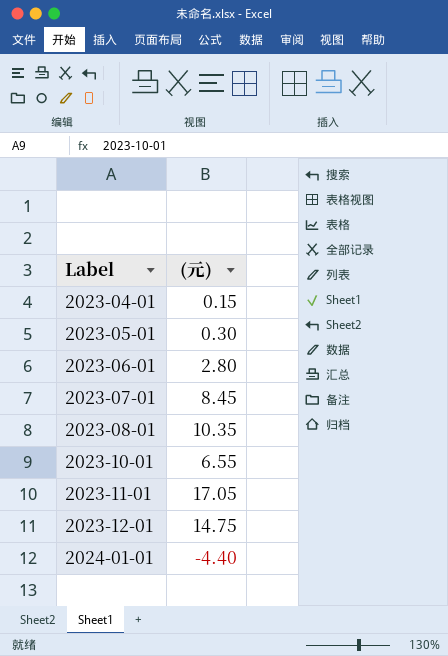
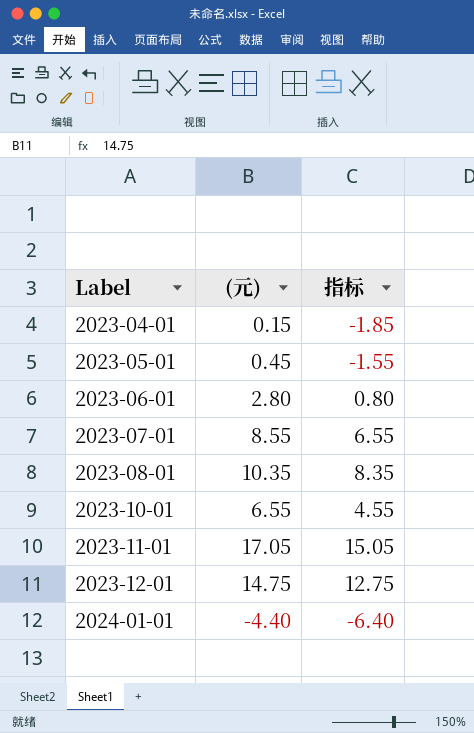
column 指标 | formula: none -> [(元)] - 2
2023-05-01 | (元): 0.30 -> 0.45
2023-07-01 | (元): 8.45 -> 8.55

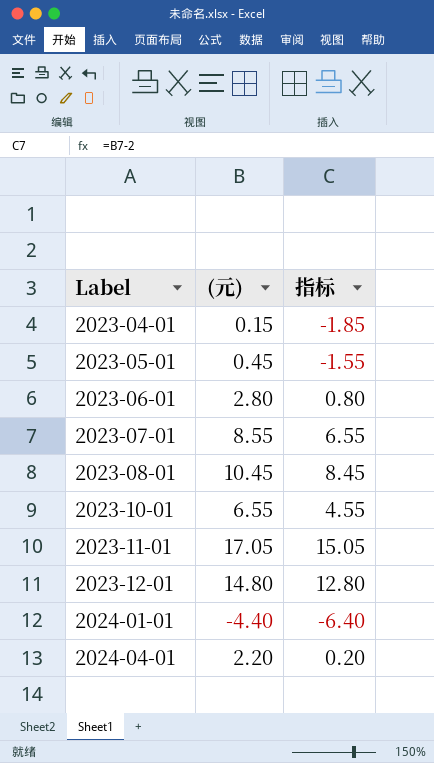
2023-08-01 | (元): 10.35 -> 10.45
2023-08-01 | 指标: 8.35 -> 8.45
2023-12-01 | (元): 14.75 -> 14.80
2023-12-01 | 指标: 12.75 -> 12.80
row 2024-04-01: none -> 2.20 | 0.20

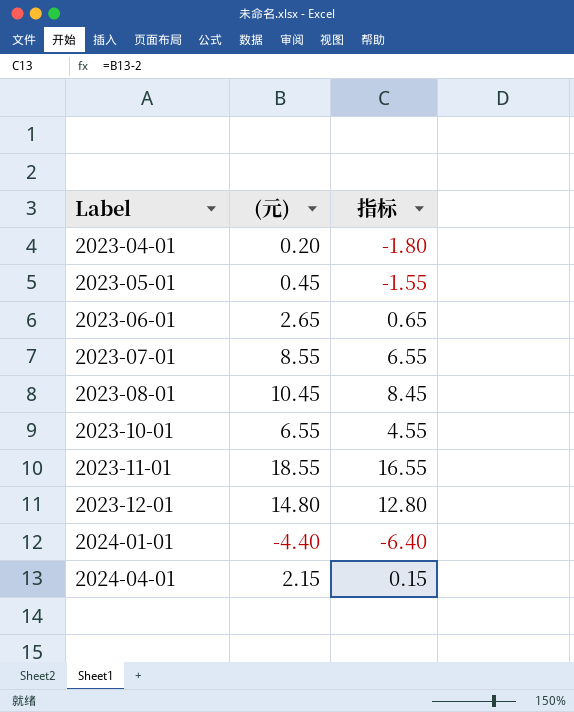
2023-04-01 | (元): 0.15 -> 0.20
2023-04-01 | 指标: -1.85 -> -1.80
2023-06-01 | (元): 2.80 -> 2.65
2023-06-01 | 指标: 0.80 -> 0.65
2023-11-01 | (元): 17.05 -> 18.55
2023-11-01 | 指标: 15.05 -> 16.55
2024-04-01 | (元): 2.20 -> 2.15
2024-04-01 | 指标: 0.20 -> 0.15

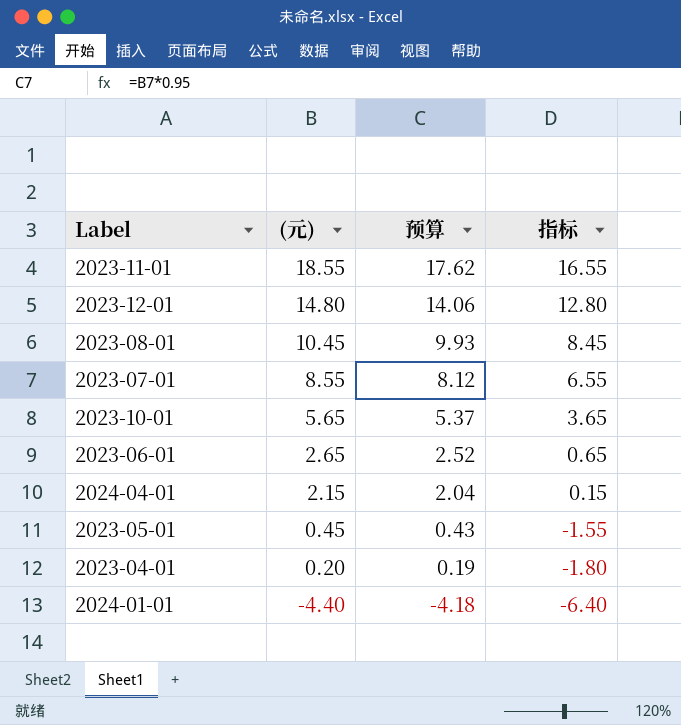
row order: Label ascending -> (元) descending
column 预算 | formula: none -> [(元)] * 0.95
2023-10-01 | (元): 6.55 -> 5.65
2023-10-01 | 指标: 4.55 -> 3.65

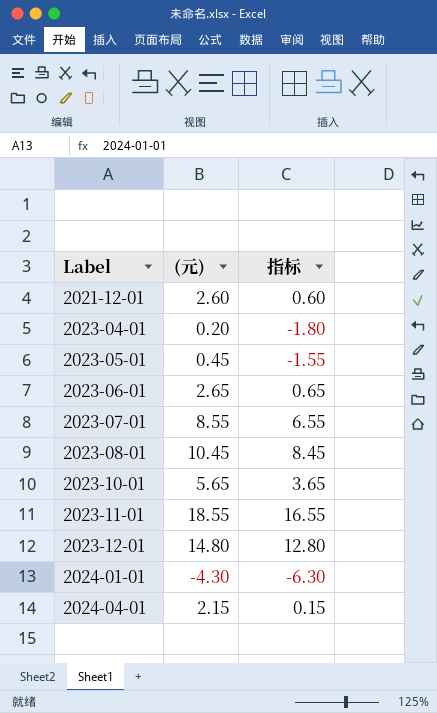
row order: (元) descending -> Label ascending
column 预算 | formula: [(元)] * 0.95 -> none
row 2021-12-01: none -> 2.60 | 0.60
2024-01-01 | (元): -4.40 -> -4.30
2024-01-01 | 指标: -6.40 -> -6.30

